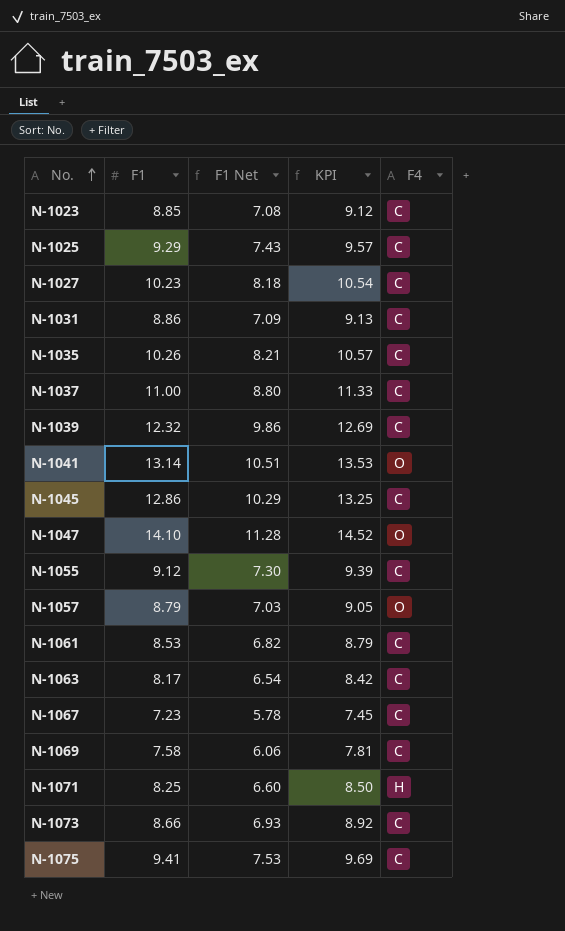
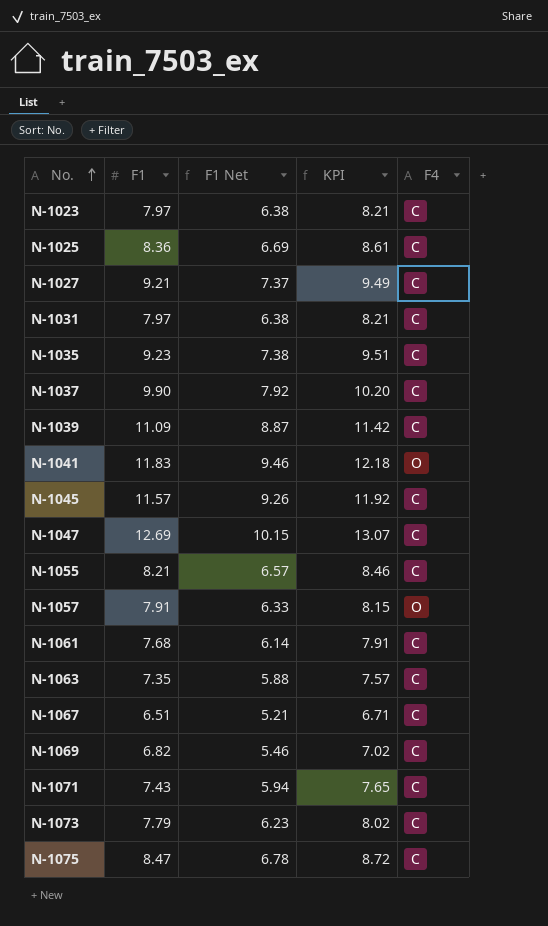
N-1023 | F1: 8.85 -> 7.97
N-1023 | F1 Net: 7.08 -> 6.38
N-1023 | KPI: 9.12 -> 8.21
N-1025 | F1: 9.29 -> 8.36
N-1025 | F1 Net: 7.43 -> 6.69
N-1025 | KPI: 9.57 -> 8.61
N-1027 | F1: 10.23 -> 9.21
N-1027 | F1 Net: 8.18 -> 7.37
N-1027 | KPI: 10.54 -> 9.49
N-1031 | F1: 8.86 -> 7.97
N-1031 | F1 Net: 7.09 -> 6.38
N-1031 | KPI: 9.13 -> 8.21
N-1035 | F1: 10.26 -> 9.23
N-1035 | F1 Net: 8.21 -> 7.38
N-1035 | KPI: 10.57 -> 9.51
N-1037 | F1: 11.00 -> 9.90
N-1037 | F1 Net: 8.80 -> 7.92
N-1037 | KPI: 11.33 -> 10.20
N-1039 | F1: 12.32 -> 11.09
N-1039 | F1 Net: 9.86 -> 8.87
N-1039 | KPI: 12.69 -> 11.42
N-1041 | F1: 13.14 -> 11.83
N-1041 | F1 Net: 10.51 -> 9.46
N-1041 | KPI: 13.53 -> 12.18
N-1045 | F1: 12.86 -> 11.57
N-1045 | F1 Net: 10.29 -> 9.26
N-1045 | KPI: 13.25 -> 11.92
N-1047 | F1: 14.10 -> 12.69
N-1047 | F1 Net: 11.28 -> 10.15
N-1047 | KPI: 14.52 -> 13.07
N-1047 | F4: O -> C
N-1055 | F1: 9.12 -> 8.21
N-1055 | F1 Net: 7.30 -> 6.57
N-1055 | KPI: 9.39 -> 8.46
N-1057 | F1: 8.79 -> 7.91
N-1057 | F1 Net: 7.03 -> 6.33
N-1057 | KPI: 9.05 -> 8.15
N-1061 | F1: 8.53 -> 7.68
N-1061 | F1 Net: 6.82 -> 6.14
N-1061 | KPI: 8.79 -> 7.91
N-1063 | F1: 8.17 -> 7.35
N-1063 | F1 Net: 6.54 -> 5.88
N-1063 | KPI: 8.42 -> 7.57
N-1067 | F1: 7.23 -> 6.51
N-1067 | F1 Net: 5.78 -> 5.21
N-1067 | KPI: 7.45 -> 6.71
N-1069 | F1: 7.58 -> 6.82
N-1069 | F1 Net: 6.06 -> 5.46
N-1069 | KPI: 7.81 -> 7.02
N-1071 | F1: 8.25 -> 7.43
N-1071 | F1 Net: 6.60 -> 5.94
N-1071 | KPI: 8.50 -> 7.65
N-1071 | F4: H -> C
N-1073 | F1: 8.66 -> 7.79
N-1073 | F1 Net: 6.93 -> 6.23
N-1073 | KPI: 8.92 -> 8.02
N-1075 | F1: 9.41 -> 8.47
N-1075 | F1 Net: 7.53 -> 6.78
N-1075 | KPI: 9.69 -> 8.72

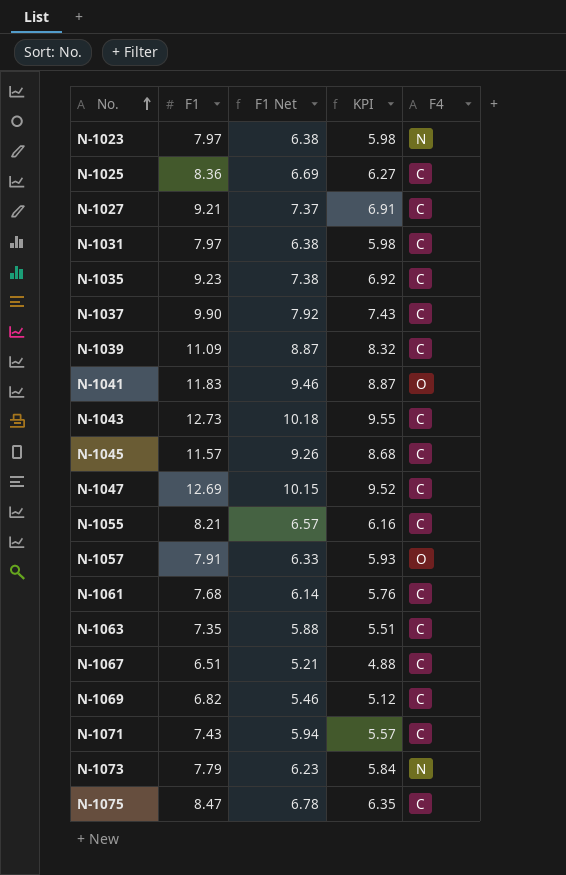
column KPI | formula: [F1] * 1.03 -> [F1] * 0.75
N-1023 | F4: C -> N
row N-1043: none -> 12.73 | 10.18 | 9.55 | C
N-1073 | F4: C -> N

